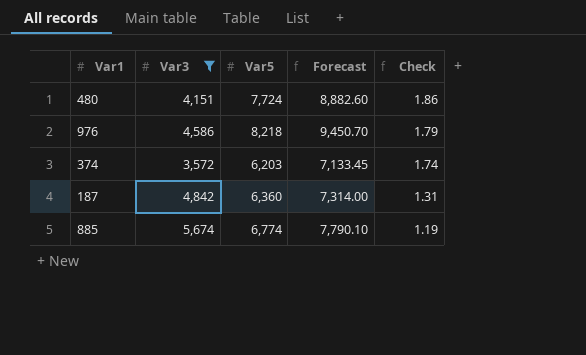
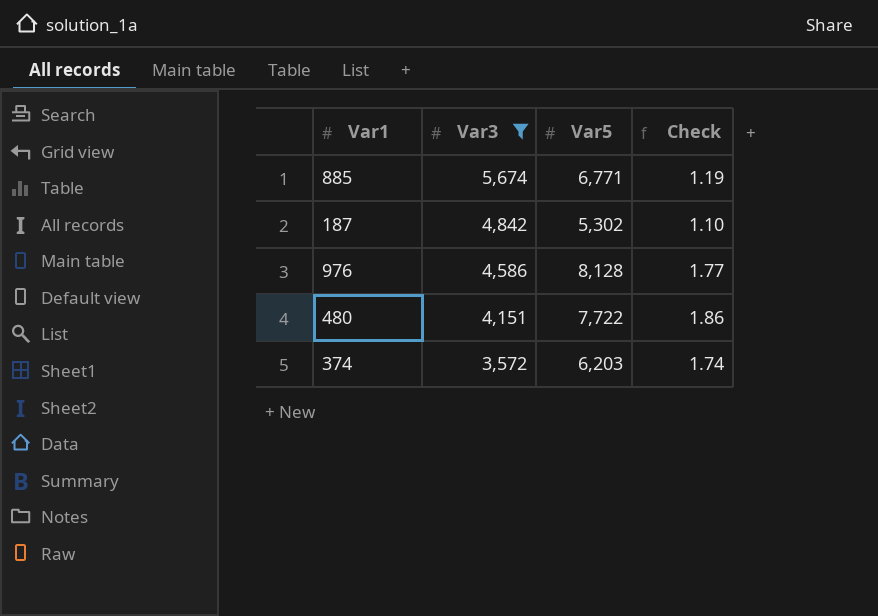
row order: Check descending -> Var3 descending
column Forecast | formula: [Var5] * 1.15 -> none
885 | Var5: 6,774 -> 6,771
187 | Var5: 6,360 -> 5,302
187 | Check: 1.31 -> 1.10
976 | Var5: 8,218 -> 8,128
976 | Check: 1.79 -> 1.77
480 | Var5: 7,724 -> 7,722

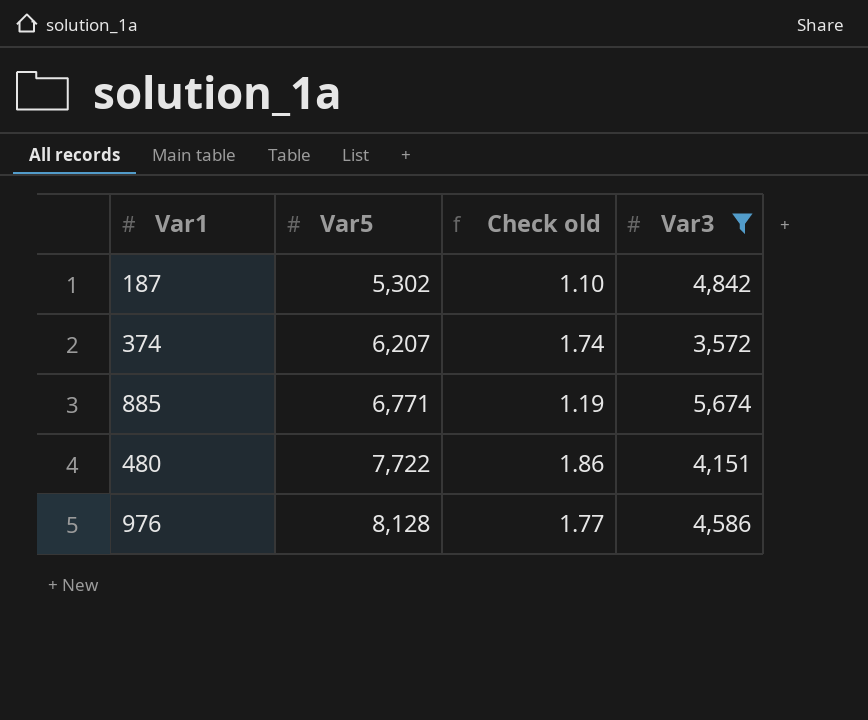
row order: Var3 descending -> Var5 ascending
column name: Check -> Check old
column Var3 | position: 2 -> 4
374 | Var5: 6,203 -> 6,207

